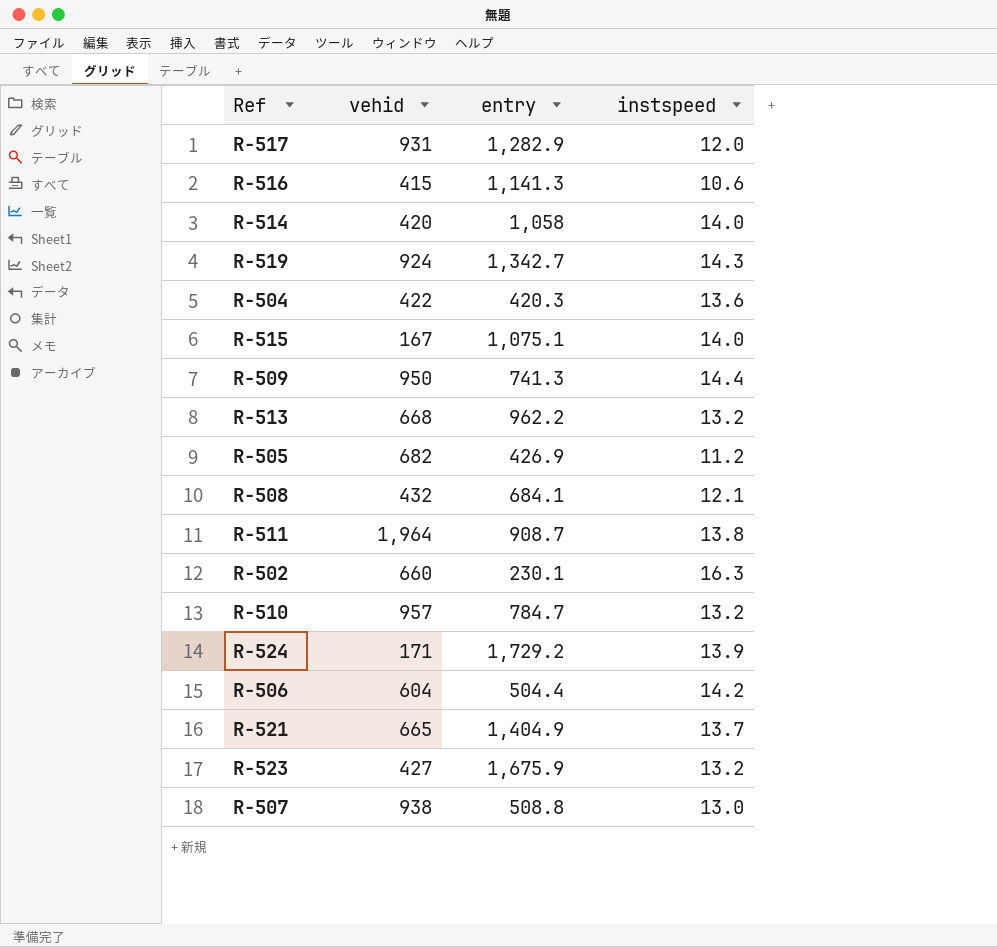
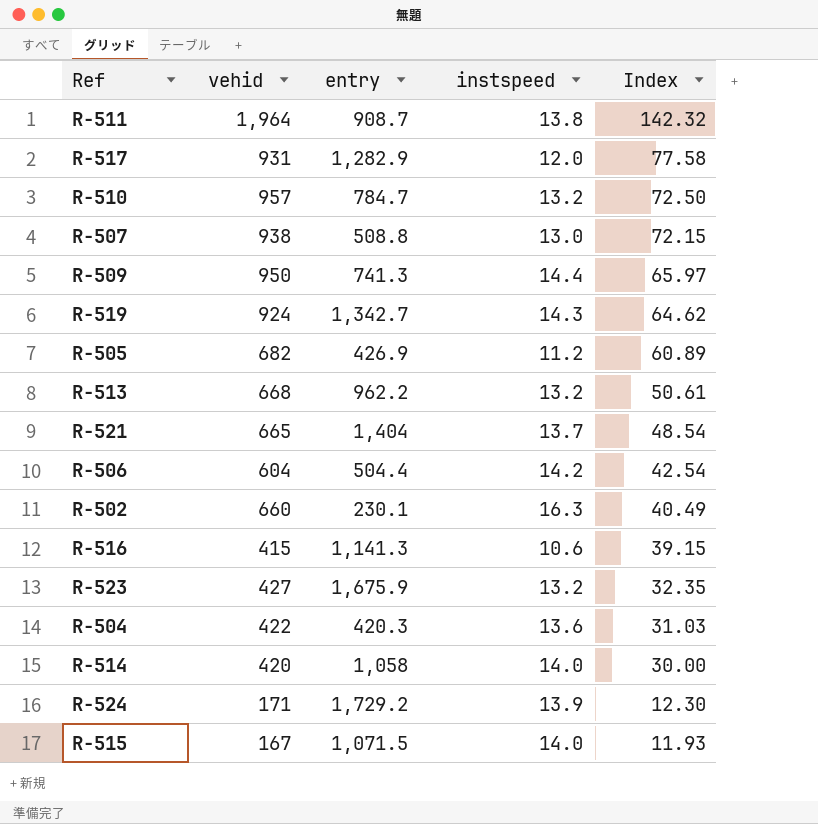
row order: none -> Index descending
column Index | formula: none -> [vehid] / [instspeed]
row R-508: 432 | 684.1 | 12.1 -> none
R-521 | entry: 1,404.9 -> 1,404
R-515 | entry: 1,075.1 -> 1,071.5

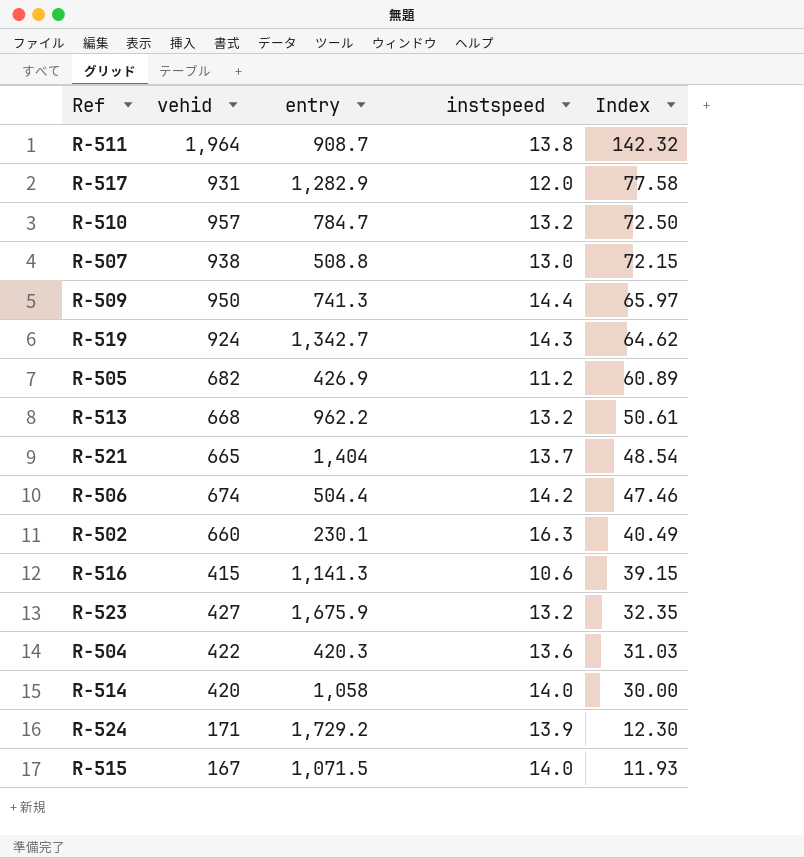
R-506 | vehid: 604 -> 674
R-506 | Index: 42.54 -> 47.46

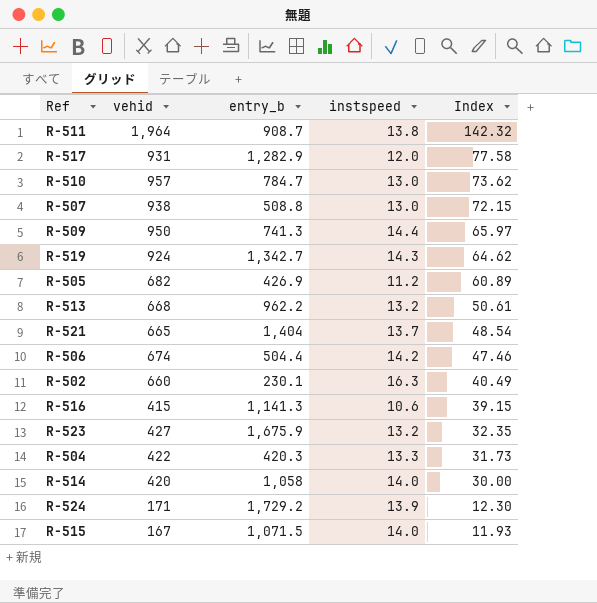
column name: entry -> entry_b
R-510 | instspeed: 13.2 -> 13.0
R-510 | Index: 72.50 -> 73.62
R-504 | instspeed: 13.6 -> 13.3
R-504 | Index: 31.03 -> 31.73

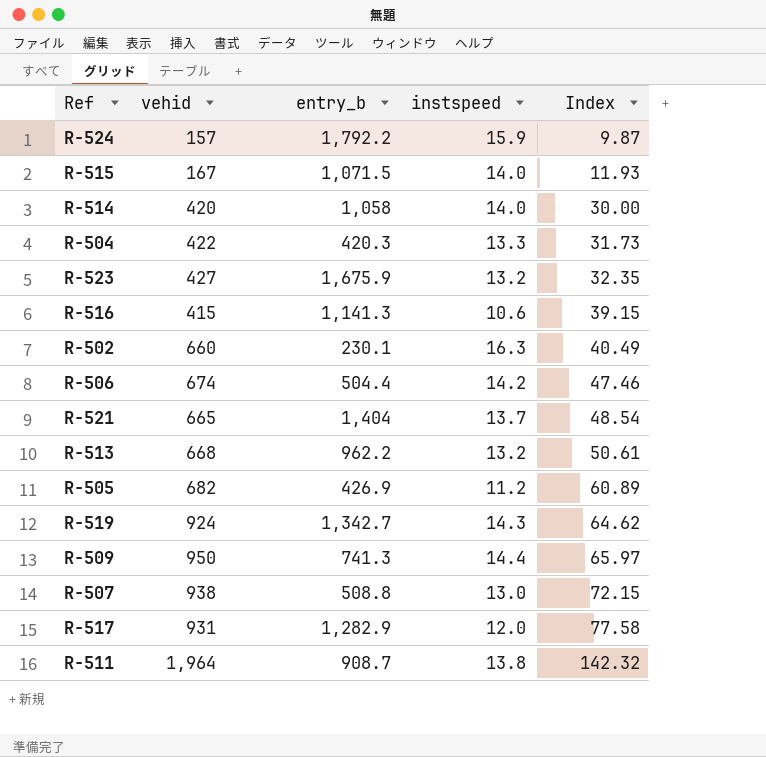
row order: Index descending -> Index ascending
row R-510: 957 | 784.7 | 13.0 | 73.62 -> none
R-524 | vehid: 171 -> 157
R-524 | entry_b: 1,729.2 -> 1,792.2
R-524 | instspeed: 13.9 -> 15.9
R-524 | Index: 12.30 -> 9.87

